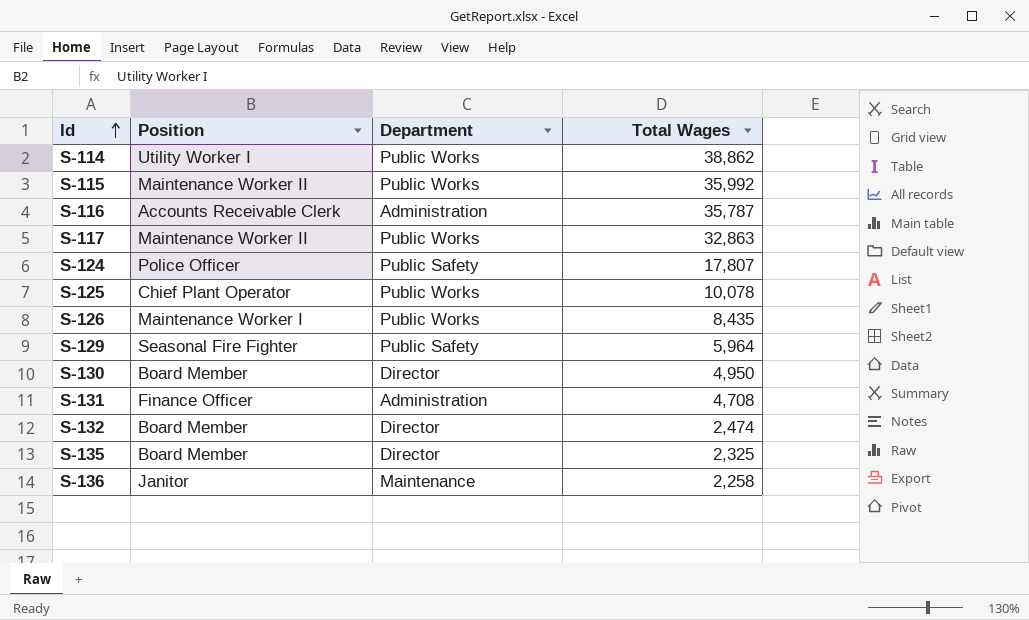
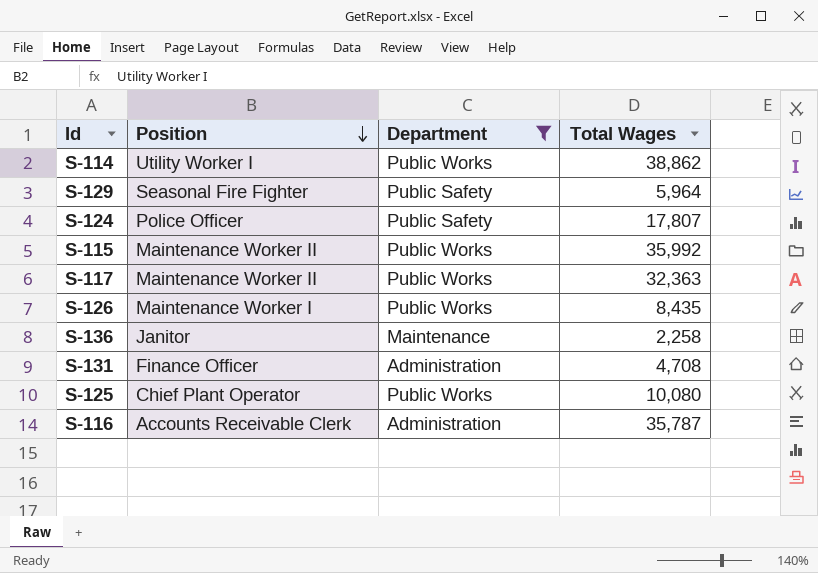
filter: none -> Department != Director
row order: Id ascending -> Position descending
S-117 | Total Wages: 32,863 -> 32,363
S-125 | Total Wages: 10,078 -> 10,080

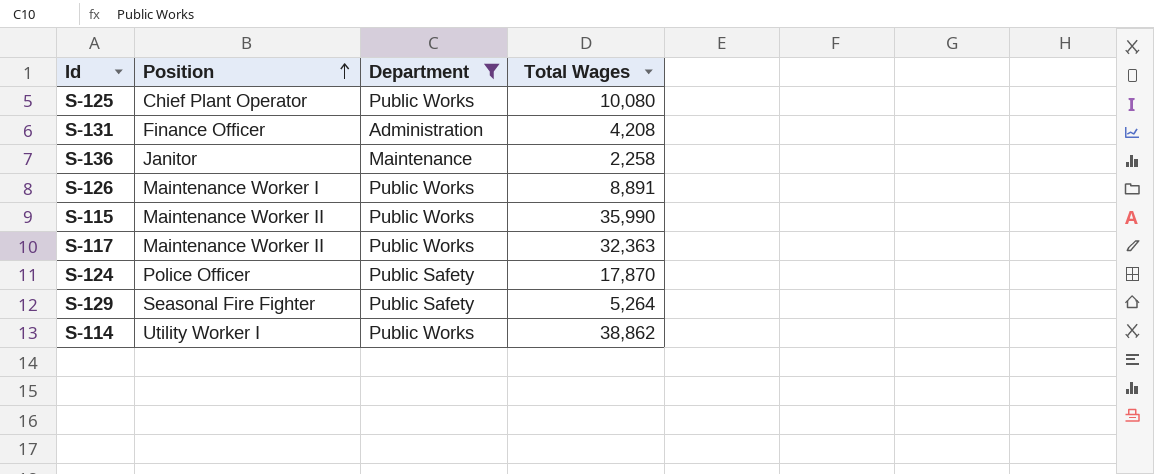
row order: Position descending -> Position ascending
row S-116: Accounts Receivable Clerk | Administration | 35,787 -> none
S-131 | Total Wages: 4,708 -> 4,208
S-126 | Total Wages: 8,435 -> 8,891
S-115 | Total Wages: 35,992 -> 35,990
S-124 | Total Wages: 17,807 -> 17,870
S-129 | Total Wages: 5,964 -> 5,264

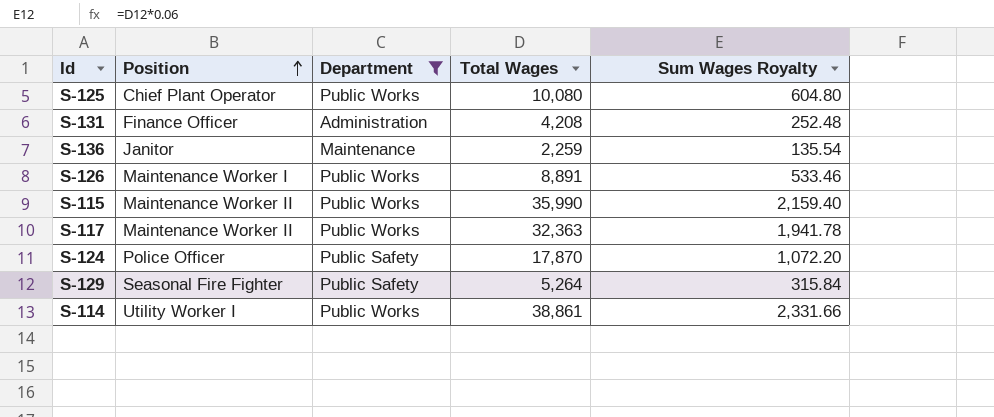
column Sum Wages Royalty | formula: none -> [Total Wages] * 0.06
S-136 | Total Wages: 2,258 -> 2,259
S-114 | Total Wages: 38,862 -> 38,861

